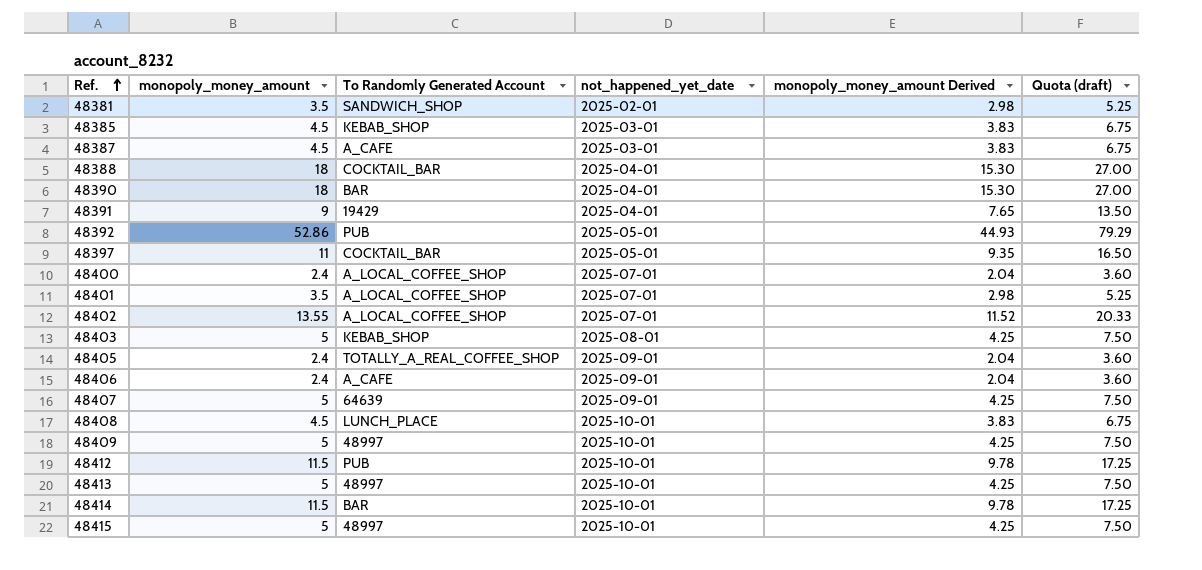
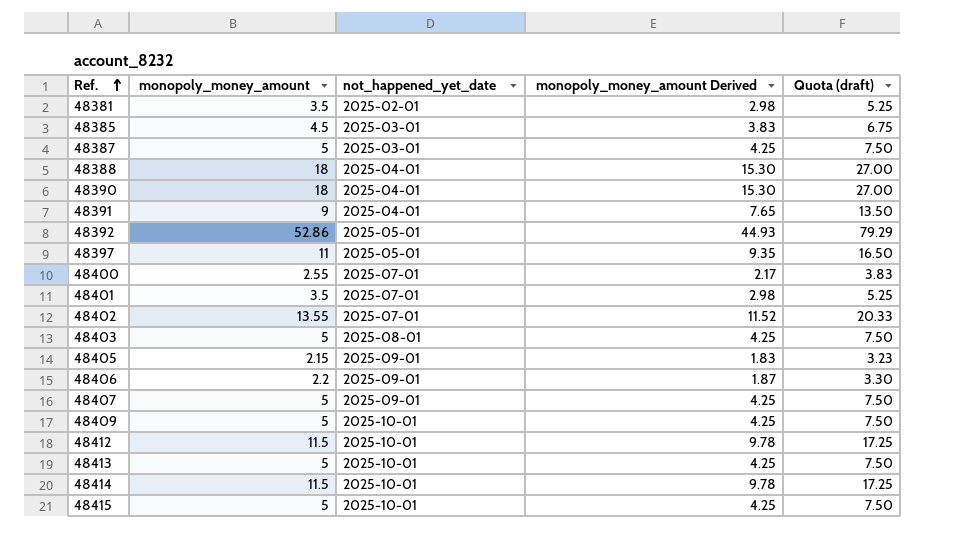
column To Randomly Generated Account | position: 3 -> none
row 48408: 4.5 | LUNCH_PLACE | 2025-10-01 | 3.83 | 6.75 -> none
48387 | monopoly_money_amount: 4.5 -> 5
48387 | monopoly_money_amount Derived: 3.83 -> 4.25
48387 | Quota (draft): 6.75 -> 7.50
48400 | monopoly_money_amount: 2.4 -> 2.55
48400 | monopoly_money_amount Derived: 2.04 -> 2.17
48400 | Quota (draft): 3.60 -> 3.83
48405 | monopoly_money_amount: 2.4 -> 2.15
48405 | monopoly_money_amount Derived: 2.04 -> 1.83
48405 | Quota (draft): 3.60 -> 3.23
48406 | monopoly_money_amount: 2.4 -> 2.2
48406 | monopoly_money_amount Derived: 2.04 -> 1.87
48406 | Quota (draft): 3.60 -> 3.30

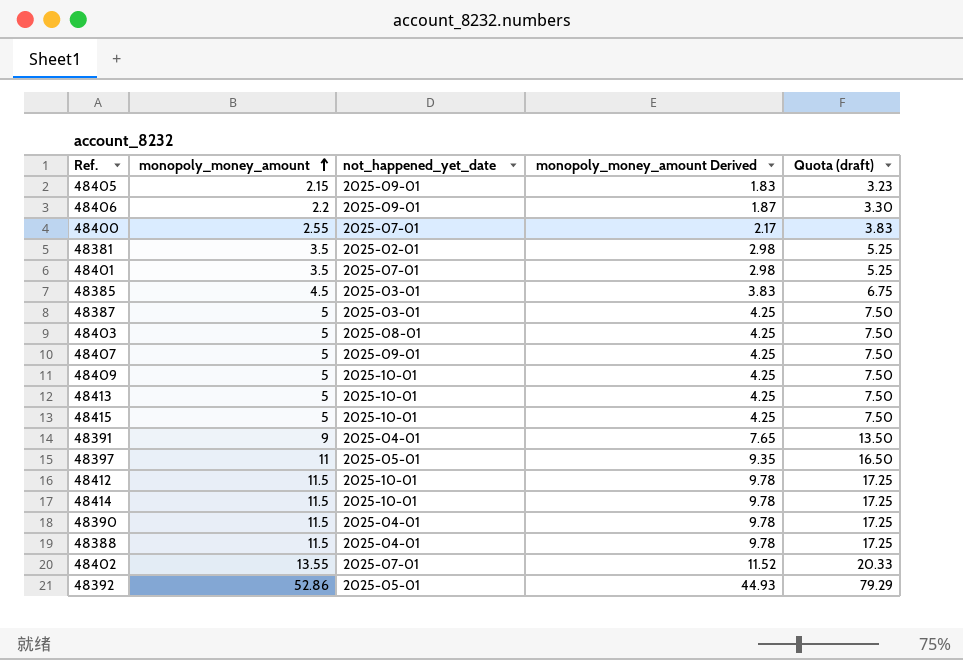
row order: Ref. ascending -> monopoly_money_amount ascending
48390 | monopoly_money_amount: 18 -> 11.5
48390 | monopoly_money_amount Derived: 15.30 -> 9.78
48390 | Quota (draft): 27.00 -> 17.25
48388 | monopoly_money_amount: 18 -> 11.5
48388 | monopoly_money_amount Derived: 15.30 -> 9.78
48388 | Quota (draft): 27.00 -> 17.25

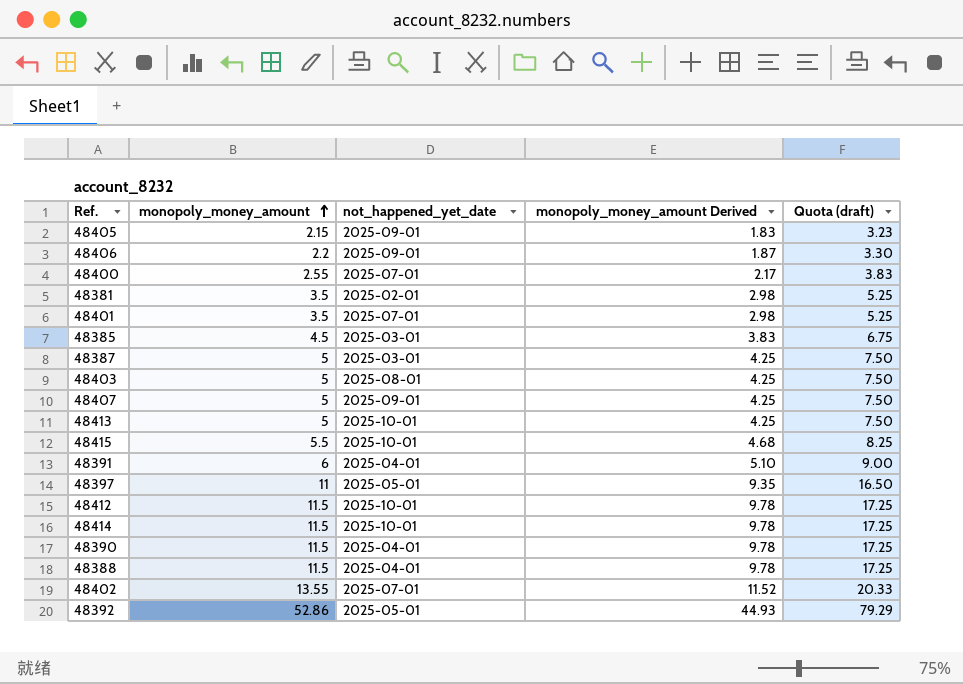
row 48409: 5 | 2025-10-01 | 4.25 | 7.50 -> none
48415 | monopoly_money_amount: 5 -> 5.5
48415 | monopoly_money_amount Derived: 4.25 -> 4.68
48415 | Quota (draft): 7.50 -> 8.25
48391 | monopoly_money_amount: 9 -> 6
48391 | monopoly_money_amount Derived: 7.65 -> 5.10
48391 | Quota (draft): 13.50 -> 9.00

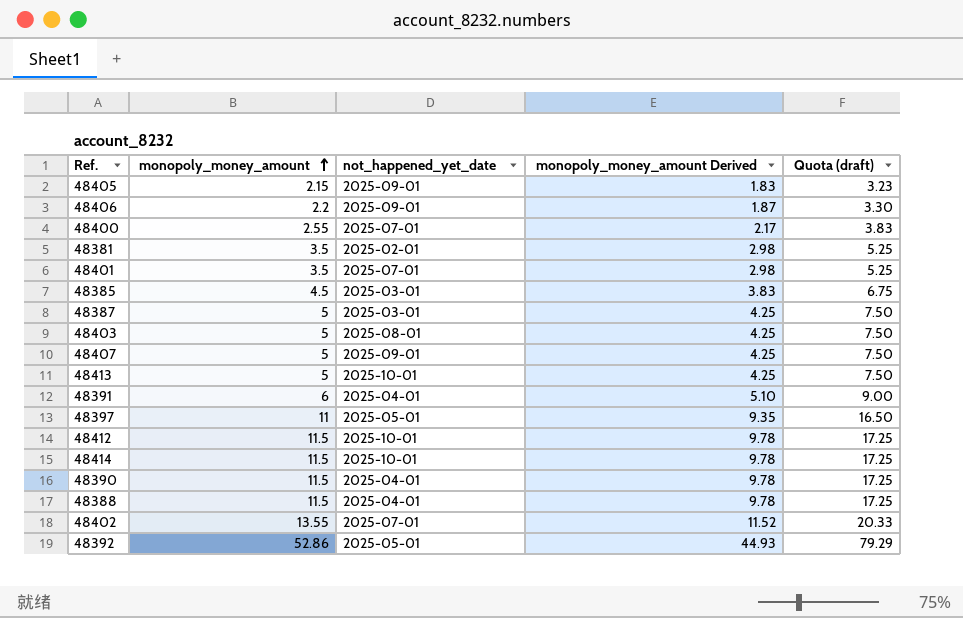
row 48415: 5.5 | 2025-10-01 | 4.68 | 8.25 -> none

